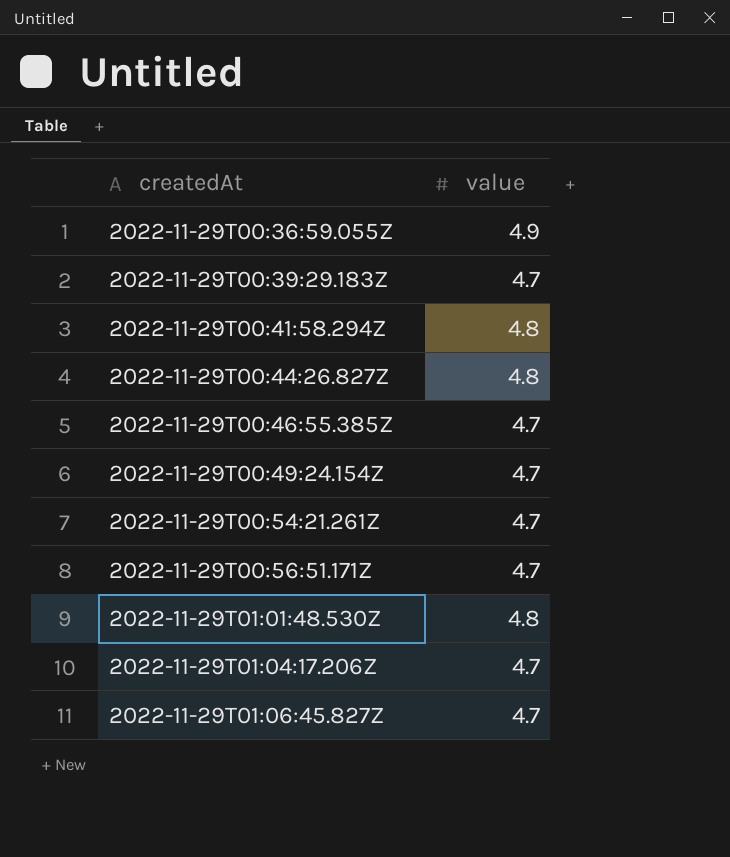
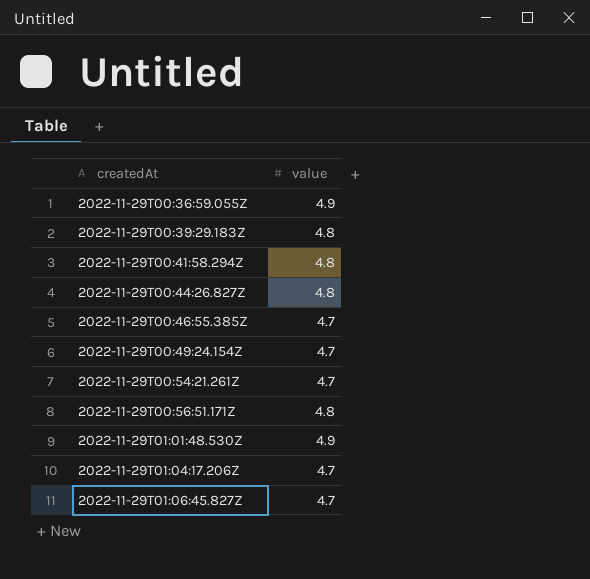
2022-11-29T00:39:29.183Z | value: 4.7 -> 4.8
2022-11-29T00:56:51.171Z | value: 4.7 -> 4.8
2022-11-29T01:01:48.530Z | value: 4.8 -> 4.9

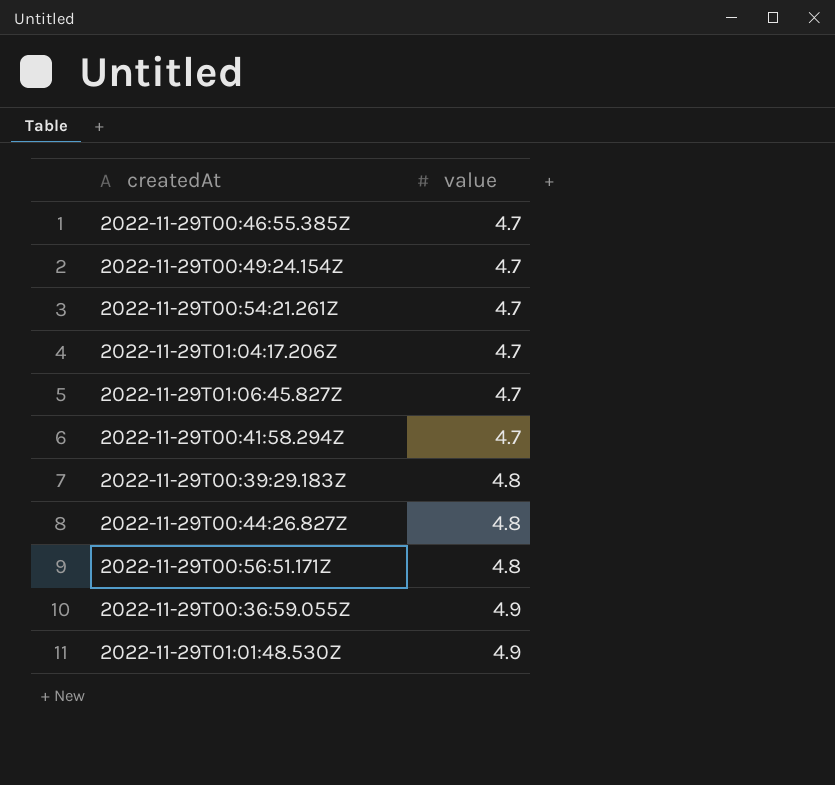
row order: createdAt ascending -> value ascending
2022-11-29T00:41:58.294Z | value: 4.8 -> 4.7

